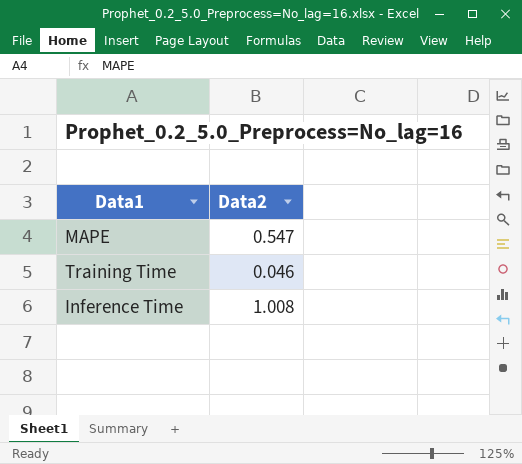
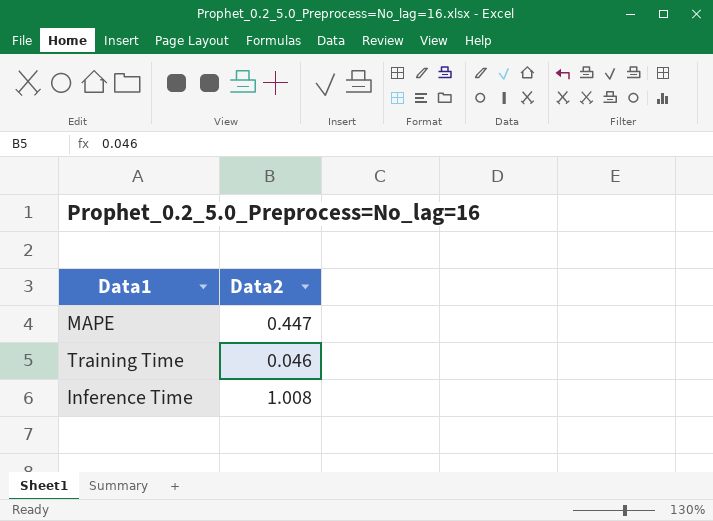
MAPE | Data2: 0.547 -> 0.447

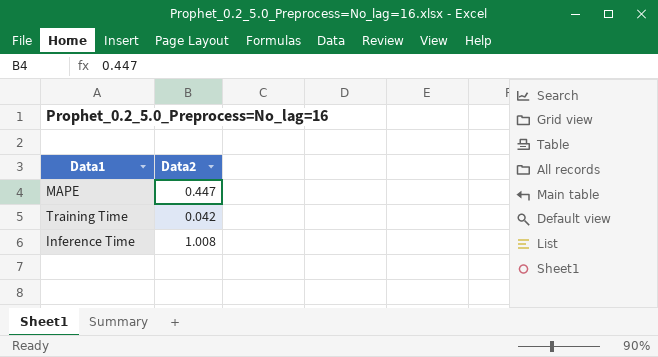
Training Time | Data2: 0.046 -> 0.042

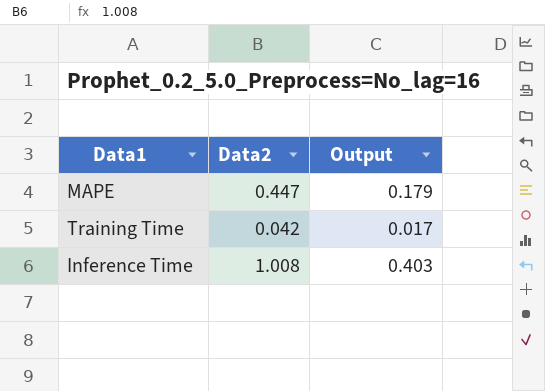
column Output | formula: none -> [Data2] * 0.4

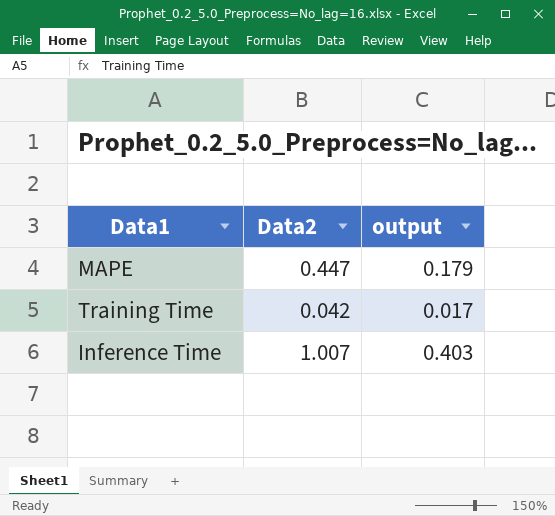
column name: Output -> output
Inference Time | Data2: 1.008 -> 1.007

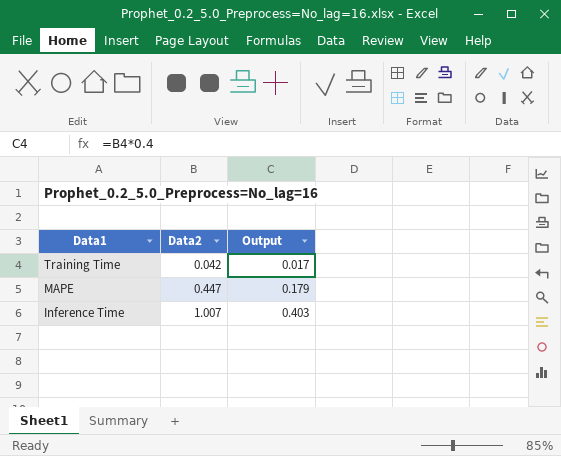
row order: none -> Data1 descending
column name: output -> Output

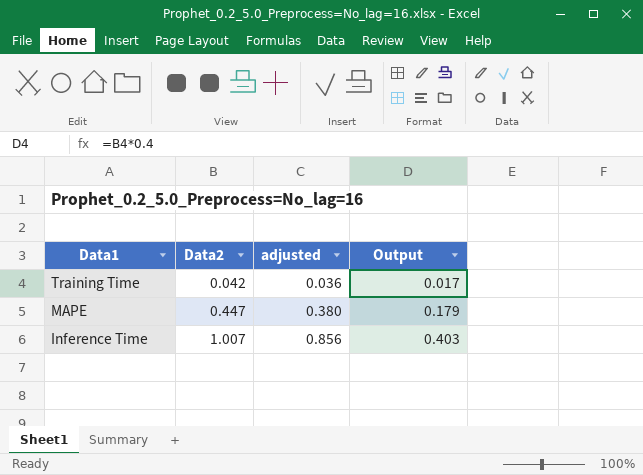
column adjusted | formula: none -> [Data2] * 0.85

